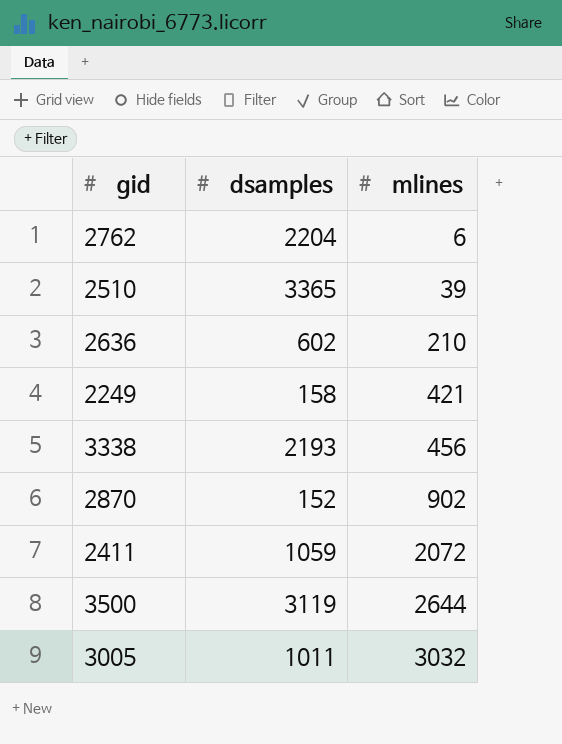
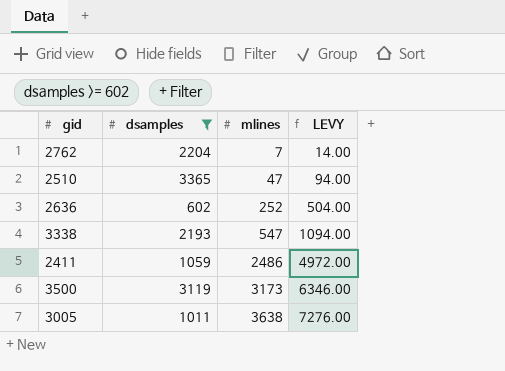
filter: none -> dsamples >= 602
column LEVY | formula: none -> [mlines] * 2
2762 | mlines: 6 -> 7
2510 | mlines: 39 -> 47
2636 | mlines: 210 -> 252
3338 | mlines: 456 -> 547
2411 | mlines: 2072 -> 2486
3500 | mlines: 2644 -> 3173
3005 | mlines: 3032 -> 3638

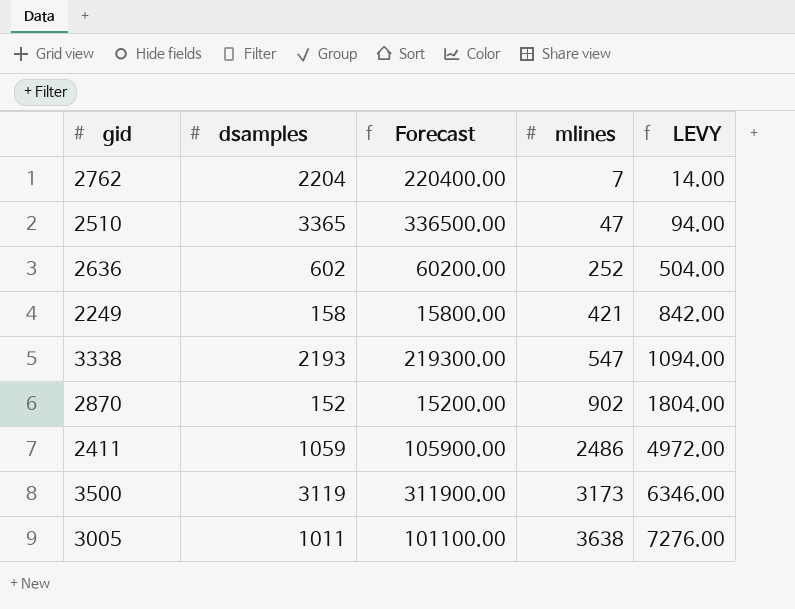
filter: dsamples >= 602 -> none
column Forecast | formula: none -> [dsamples] * 100

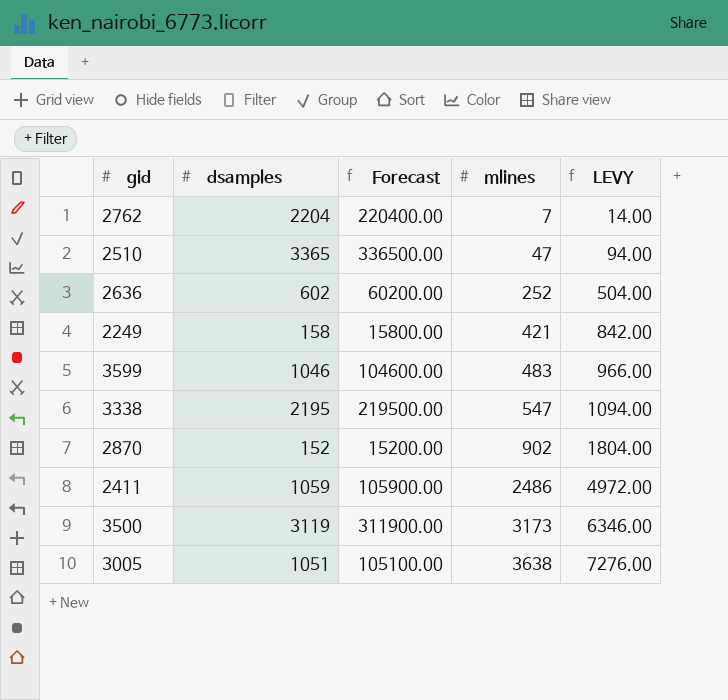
row 3599: none -> 1046 | 104600.00 | 483 | 966.00
3338 | dsamples: 2193 -> 2195
3338 | Forecast: 219300.00 -> 219500.00
3005 | dsamples: 1011 -> 1051
3005 | Forecast: 101100.00 -> 105100.00

